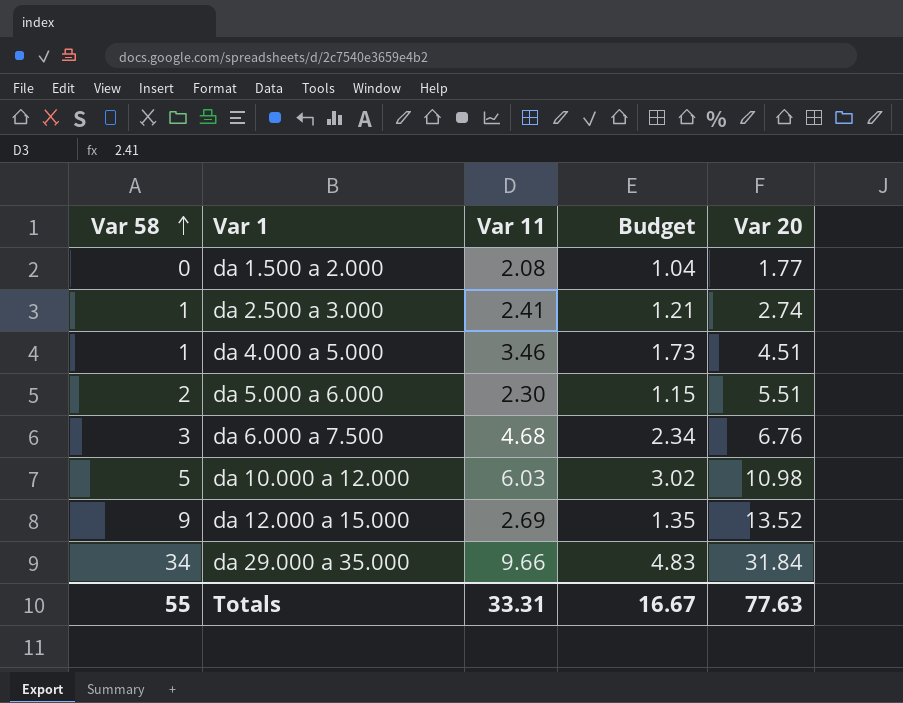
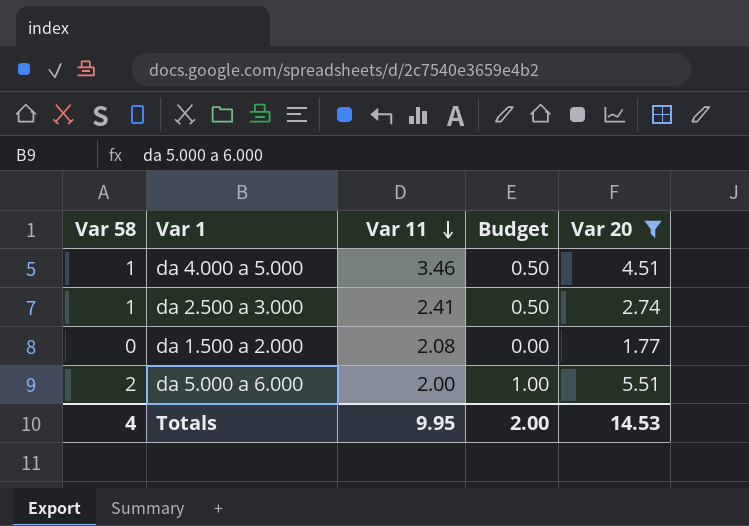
filter: none -> Var 20 <= 5.51
row order: Var 58 ascending -> Var 11 descending
column Budget | formula: [Var 11] * 0.5 -> [Var 58] * 0.5
da 5.000 a 6.000 | Var 11: 2.30 -> 2.00
Totals | Var 58: 55 -> 4
Totals | Var 11: 33.31 -> 9.95
Totals | Budget: 16.67 -> 2.00
Totals | Var 20: 77.63 -> 14.53

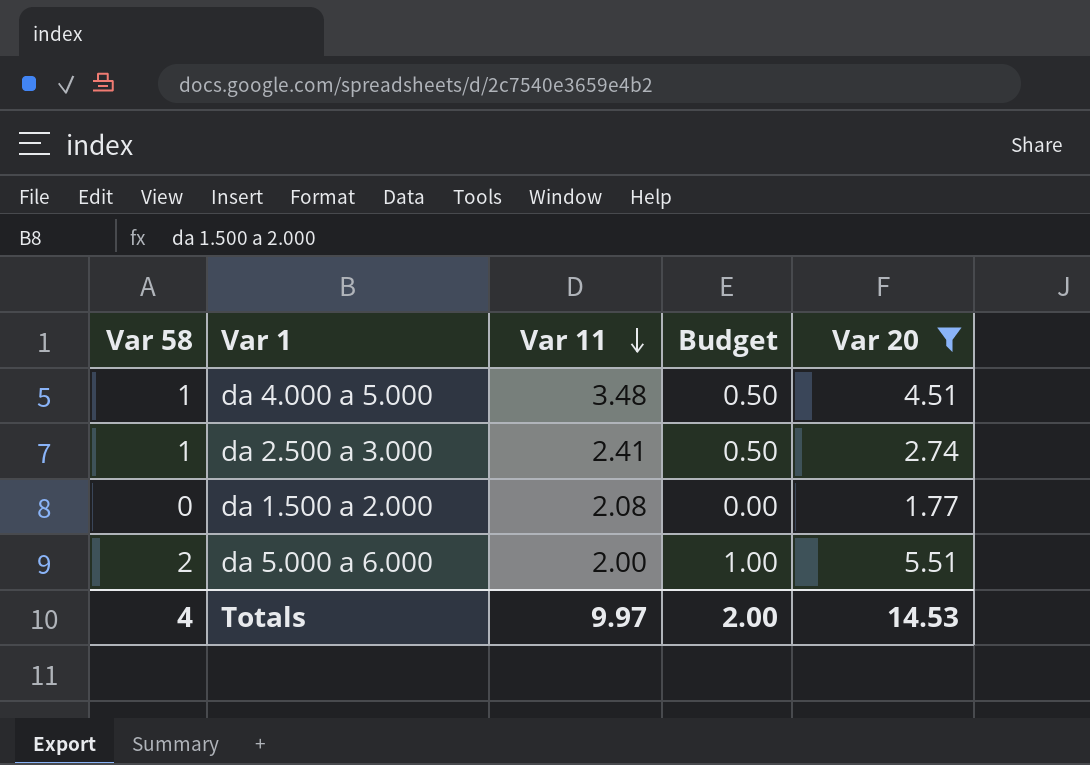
da 4.000 a 5.000 | Var 11: 3.46 -> 3.48
Totals | Var 11: 9.95 -> 9.97

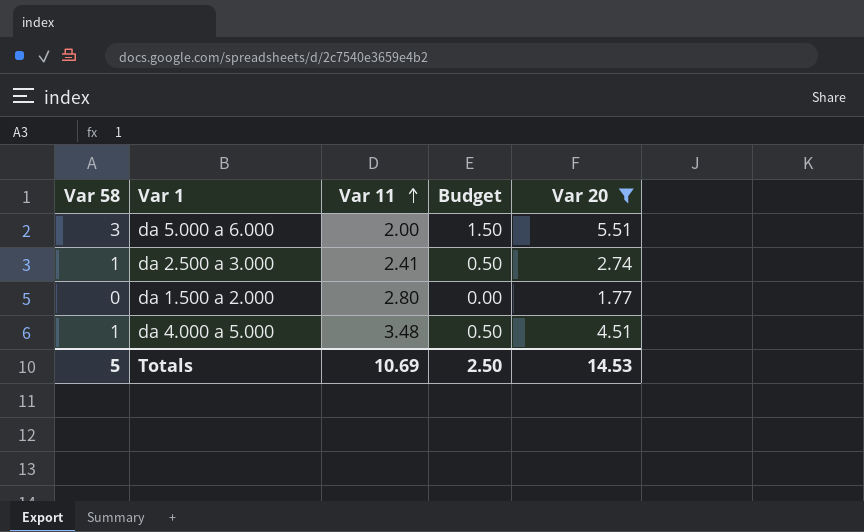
row order: Var 11 descending -> Var 11 ascending
da 5.000 a 6.000 | Var 58: 2 -> 3
da 5.000 a 6.000 | Budget: 1.00 -> 1.50
da 1.500 a 2.000 | Var 11: 2.08 -> 2.80
Totals | Var 58: 4 -> 5
Totals | Var 11: 9.97 -> 10.69
Totals | Budget: 2.00 -> 2.50

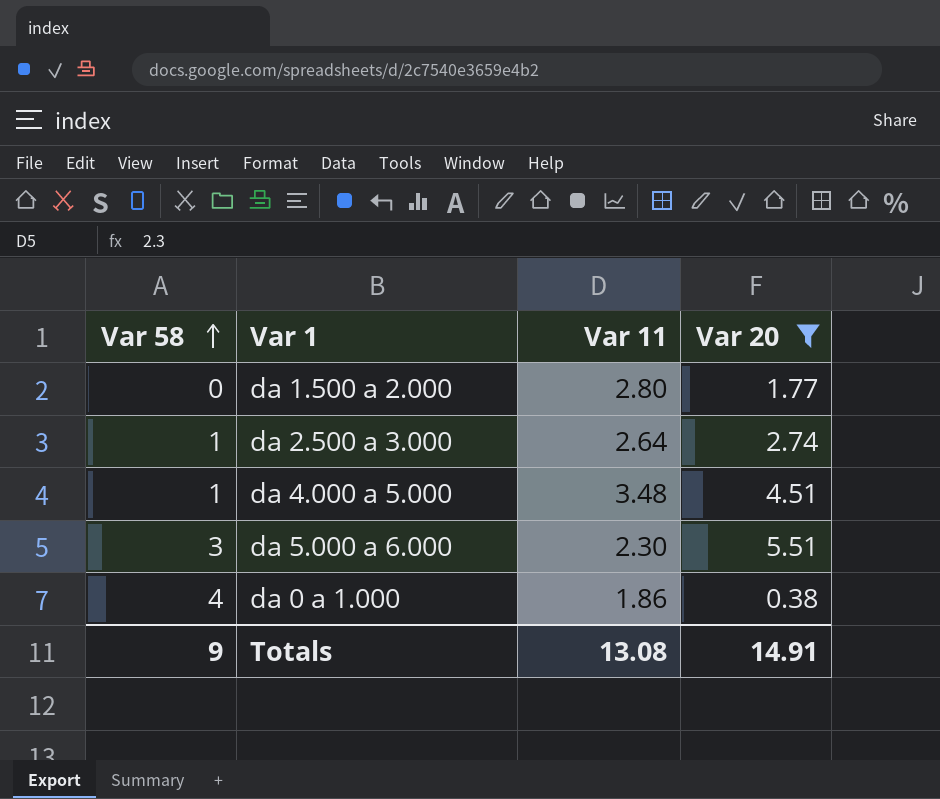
row order: Var 11 ascending -> Var 58 ascending
column Budget | formula: [Var 58] * 0.5 -> none
da 2.500 a 3.000 | Var 11: 2.41 -> 2.64
da 5.000 a 6.000 | Var 11: 2.00 -> 2.30
row da 0 a 1.000: none -> 4 | 1.86 | 0.38
Totals | Var 58: 5 -> 9
Totals | Var 11: 10.69 -> 13.08
Totals | Var 20: 14.53 -> 14.91

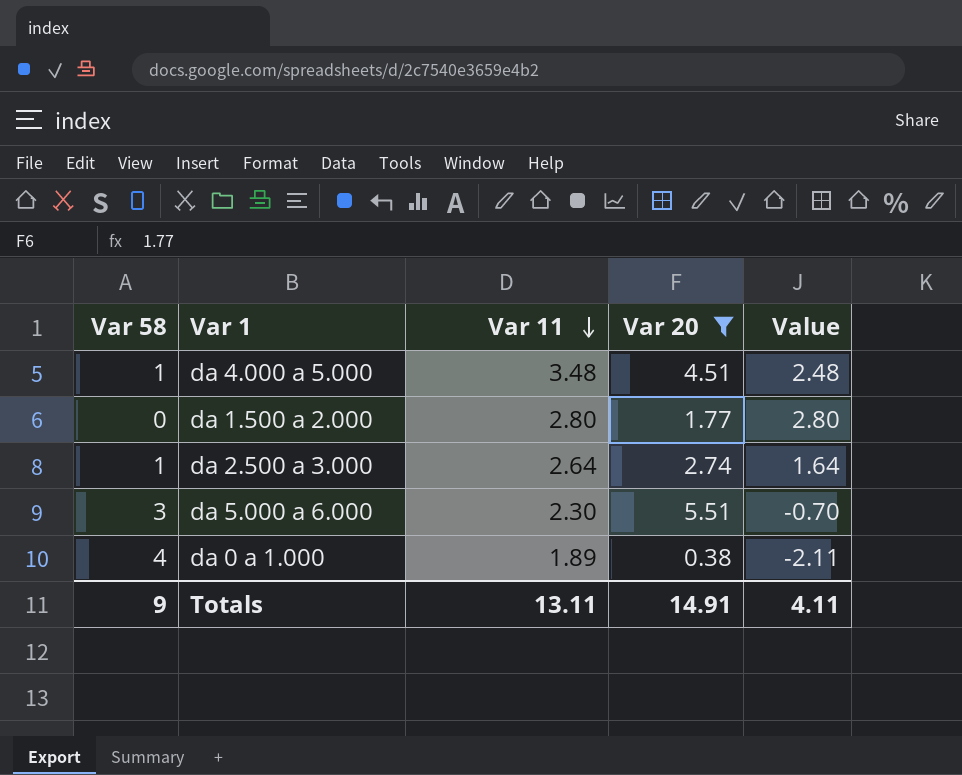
row order: Var 58 ascending -> Var 11 descending
column Value | formula: none -> [Var 11] - [Var 58]
da 0 a 1.000 | Var 11: 1.86 -> 1.89
Totals | Var 11: 13.08 -> 13.11

